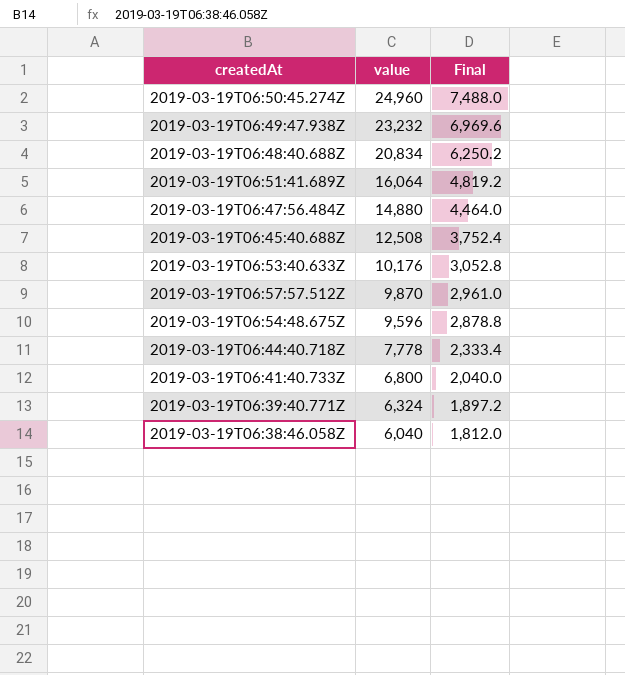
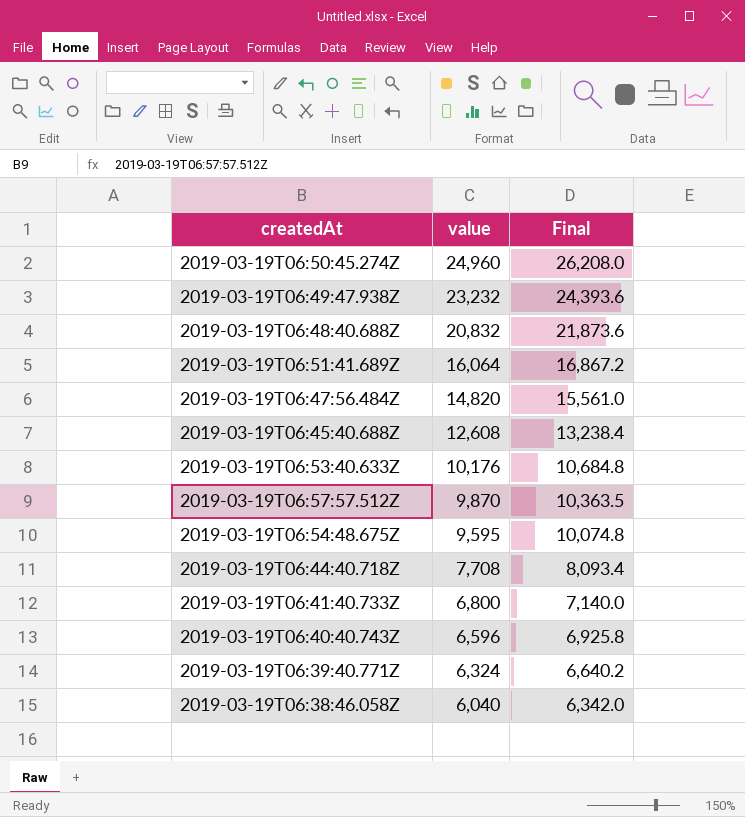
column Final | formula: [value] * 0.3 -> [value] * 1.05
2019-03-19T06:48:40.688Z | value: 20,834 -> 20,832
2019-03-19T06:47:56.484Z | value: 14,880 -> 14,820
2019-03-19T06:45:40.688Z | value: 12,508 -> 12,608
2019-03-19T06:54:48.675Z | value: 9,596 -> 9,595
2019-03-19T06:44:40.718Z | value: 7,778 -> 7,708
row 2019-03-19T06:40:40.743Z: none -> 6,596 | 6,925.8

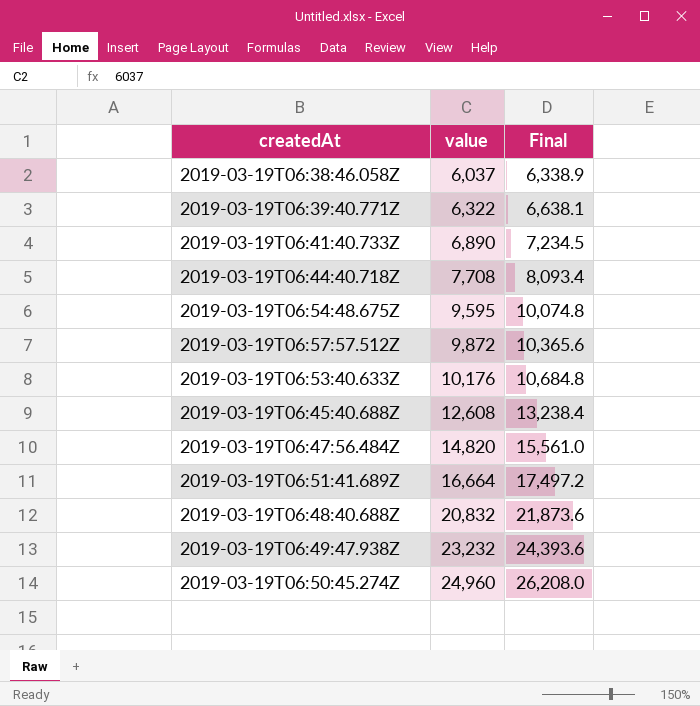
row order: value descending -> value ascending
row 2019-03-19T06:40:40.743Z: 6,596 | 6,925.8 -> none
2019-03-19T06:38:46.058Z | value: 6,040 -> 6,037
2019-03-19T06:38:46.058Z | Final: 6,342.0 -> 6,338.9
2019-03-19T06:39:40.771Z | value: 6,324 -> 6,322
2019-03-19T06:39:40.771Z | Final: 6,640.2 -> 6,638.1
2019-03-19T06:41:40.733Z | value: 6,800 -> 6,890
2019-03-19T06:41:40.733Z | Final: 7,140.0 -> 7,234.5
2019-03-19T06:57:57.512Z | value: 9,870 -> 9,872
2019-03-19T06:57:57.512Z | Final: 10,363.5 -> 10,365.6
2019-03-19T06:51:41.689Z | value: 16,064 -> 16,664
2019-03-19T06:51:41.689Z | Final: 16,867.2 -> 17,497.2

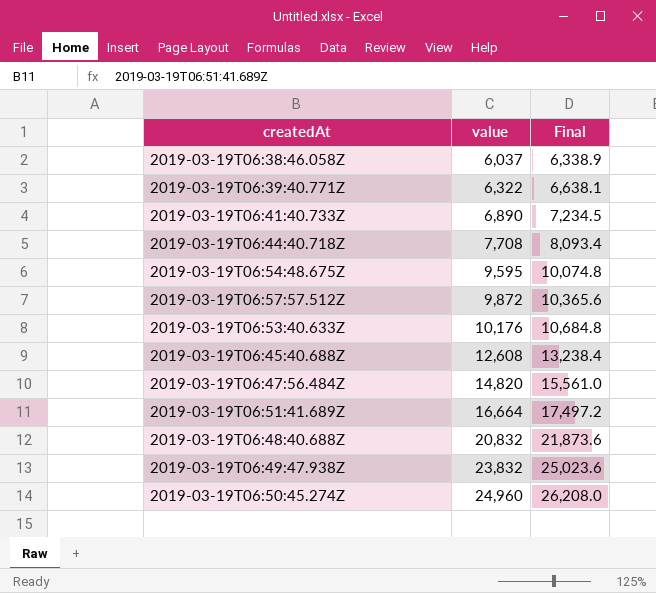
2019-03-19T06:49:47.938Z | value: 23,232 -> 23,832
2019-03-19T06:49:47.938Z | Final: 24,393.6 -> 25,023.6

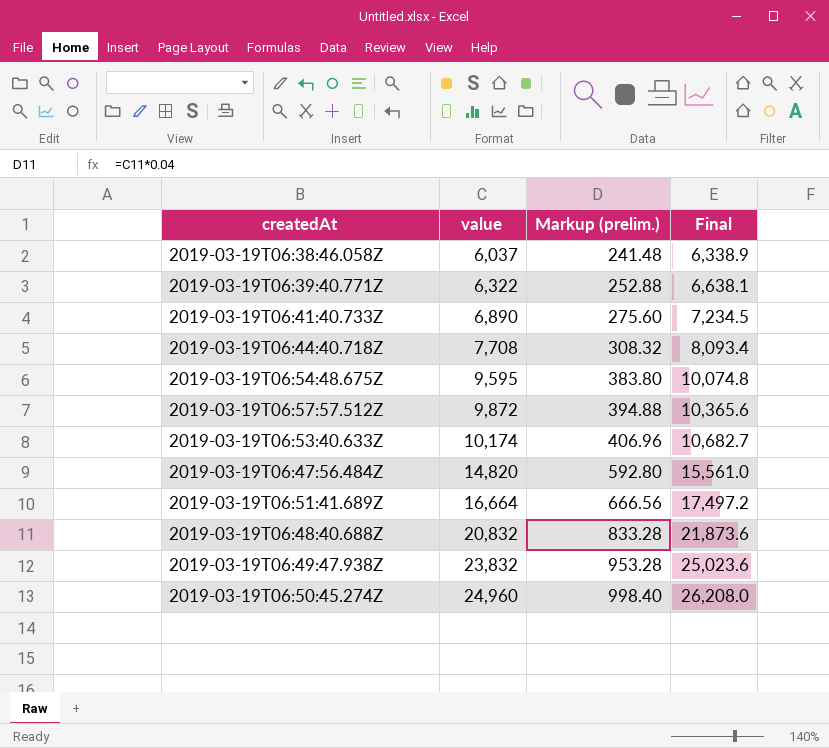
column Markup (prelim.) | formula: none -> [value] * 0.04
row 2019-03-19T06:45:40.688Z: 12,608 | 13,238.4 -> none
2019-03-19T06:53:40.633Z | value: 10,176 -> 10,174
2019-03-19T06:53:40.633Z | Final: 10,684.8 -> 10,682.7

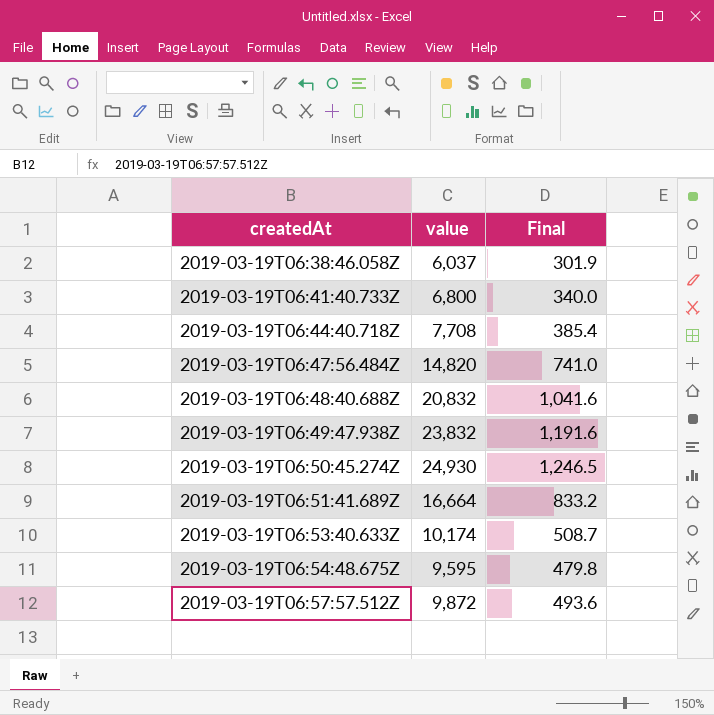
row order: value ascending -> createdAt ascending
column Markup (prelim.) | formula: [value] * 0.04 -> none
column Final | formula: [value] * 1.05 -> [value] * 0.05
row 2019-03-19T06:39:40.771Z: 6,322 | 252.88 | 6,638.1 -> none
2019-03-19T06:41:40.733Z | value: 6,890 -> 6,800
2019-03-19T06:50:45.274Z | value: 24,960 -> 24,930

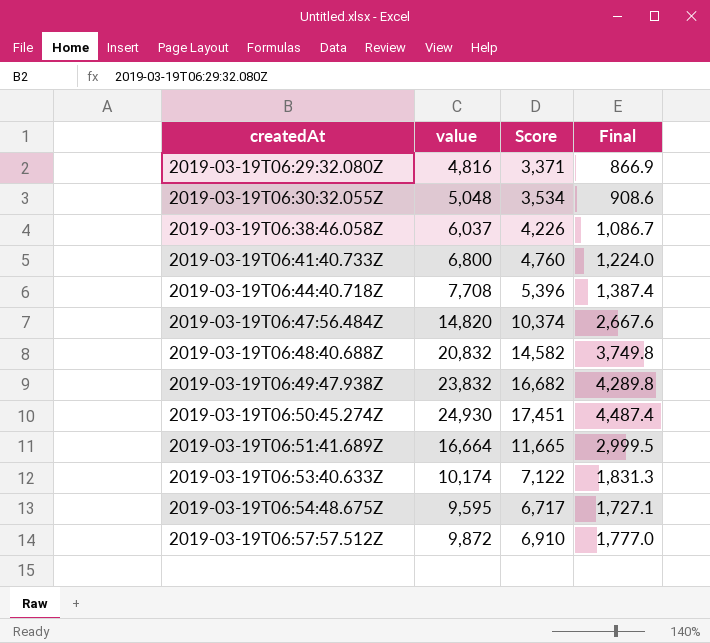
column Score | formula: none -> [value] * 0.7
column Final | formula: [value] * 0.05 -> [value] * 0.18
row 2019-03-19T06:29:32.080Z: none -> 4,816 | 3,371 | 866.9
row 2019-03-19T06:30:32.055Z: none -> 5,048 | 3,534 | 908.6

